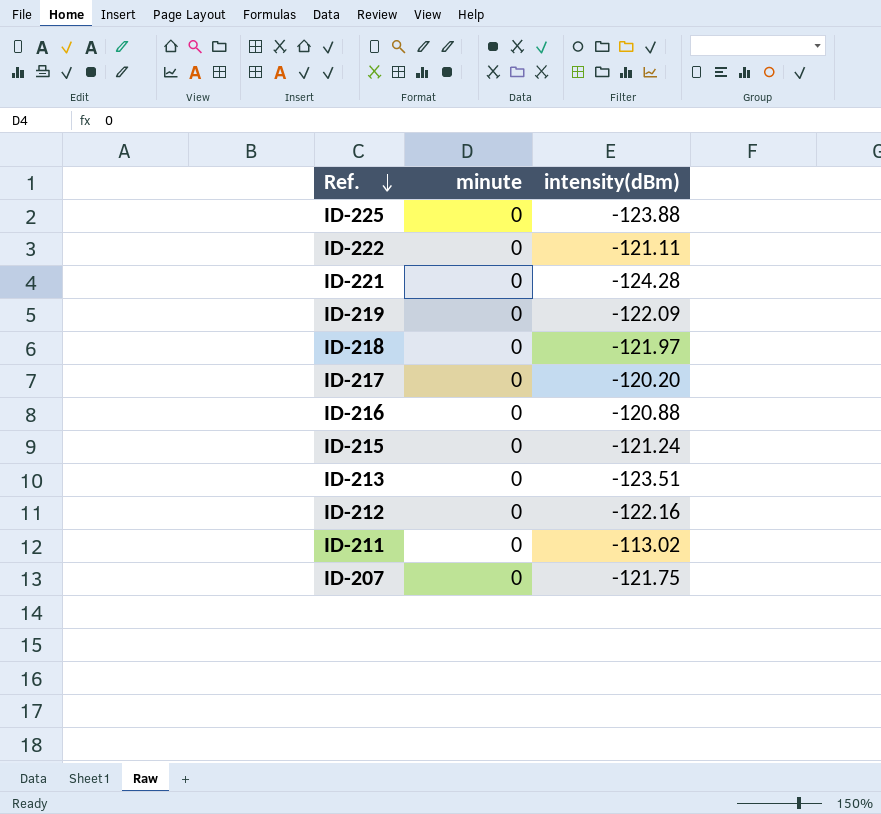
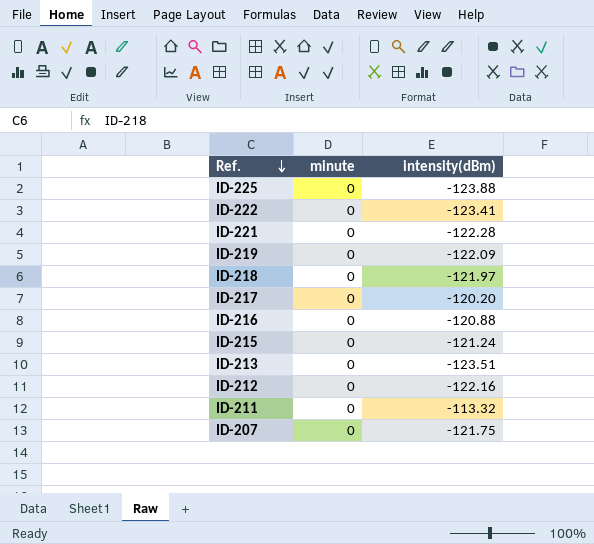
ID-222 | intensity(dBm): -121.11 -> -123.41
ID-221 | intensity(dBm): -124.28 -> -122.28
ID-211 | intensity(dBm): -113.02 -> -113.32

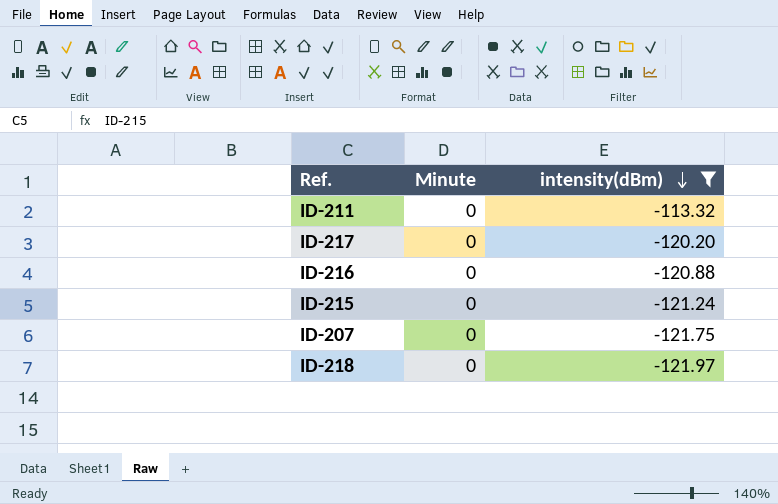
filter: none -> intensity(dBm) >= -121.97
row order: Ref. descending -> intensity(dBm) descending
column name: minute -> Minute

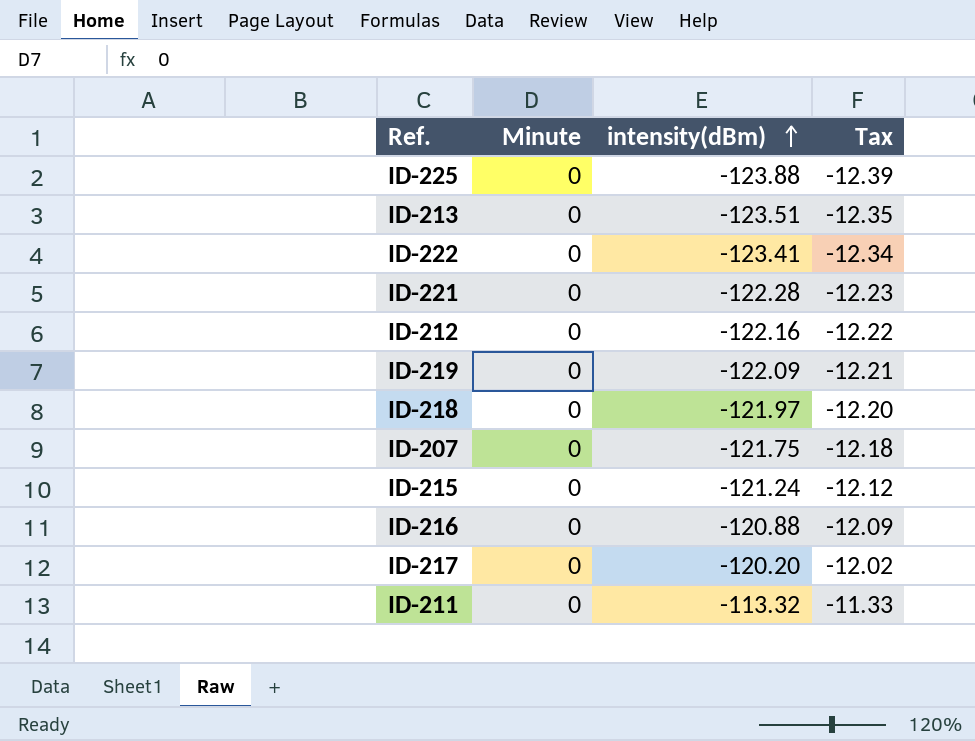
filter: intensity(dBm) >= -121.97 -> none
row order: intensity(dBm) descending -> intensity(dBm) ascending
column Tax | formula: none -> [intensity(dBm)] * 0.1

